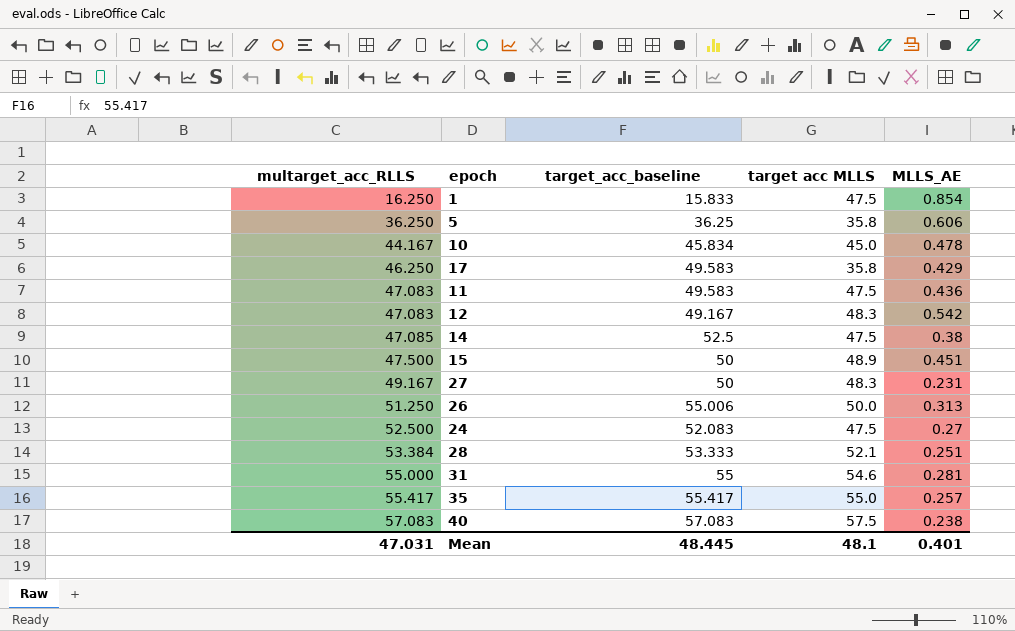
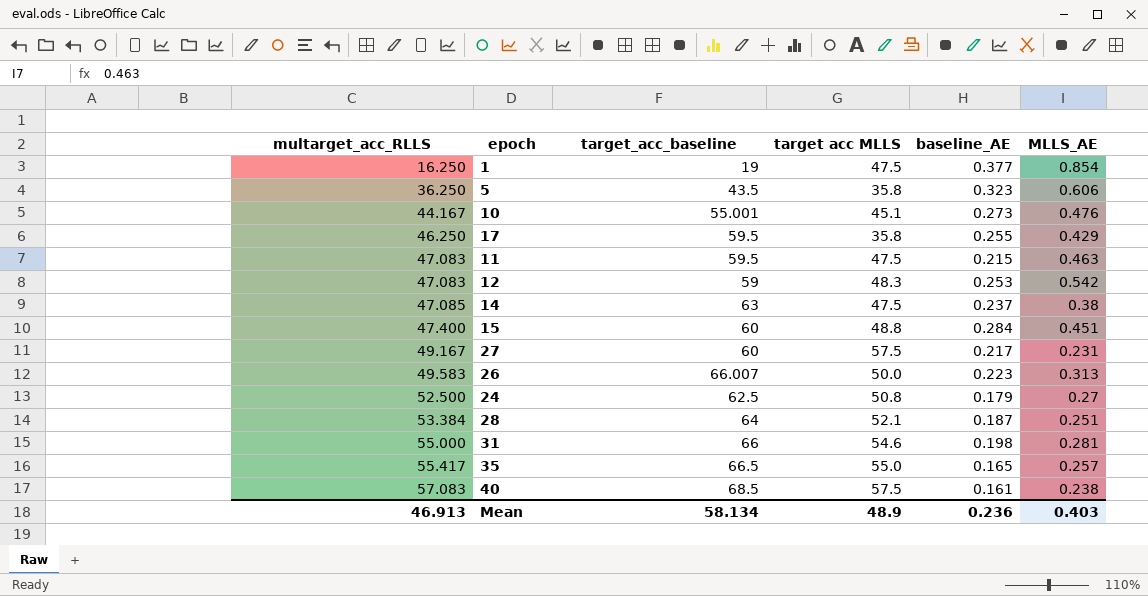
column baseline_AE | position: none -> 5
1 | target_acc_baseline: 15.833 -> 19
5 | target_acc_baseline: 36.25 -> 43.5
10 | target_acc_baseline: 45.834 -> 55.001
10 | target acc MLLS: 45.0 -> 45.1
10 | MLLS_AE: 0.478 -> 0.476
17 | target_acc_baseline: 49.583 -> 59.5
11 | target_acc_baseline: 49.583 -> 59.5
11 | MLLS_AE: 0.436 -> 0.463
12 | target_acc_baseline: 49.167 -> 59
14 | target_acc_baseline: 52.5 -> 63
15 | multarget_acc_RLLS: 47.500 -> 47.400
15 | target_acc_baseline: 50 -> 60
15 | target acc MLLS: 48.9 -> 48.8
27 | target_acc_baseline: 50 -> 60
27 | target acc MLLS: 48.3 -> 57.5
26 | multarget_acc_RLLS: 51.250 -> 49.583
26 | target_acc_baseline: 55.006 -> 66.007
24 | target_acc_baseline: 52.083 -> 62.5
24 | target acc MLLS: 47.5 -> 50.8
28 | target_acc_baseline: 53.333 -> 64
31 | target_acc_baseline: 55 -> 66
35 | target_acc_baseline: 55.417 -> 66.5
40 | target_acc_baseline: 57.083 -> 68.5
Mean | multarget_acc_RLLS: 47.031 -> 46.913
Mean | target_acc_baseline: 48.445 -> 58.134
Mean | target acc MLLS: 48.1 -> 48.9
Mean | MLLS_AE: 0.401 -> 0.403

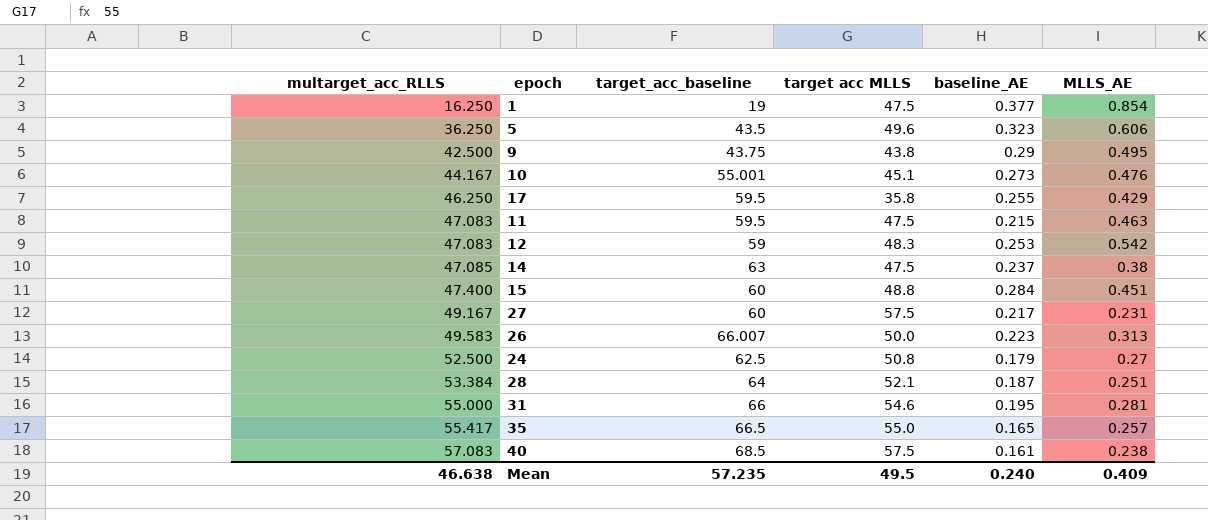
5 | target acc MLLS: 35.8 -> 49.6
row 9: none -> 42.500 | 43.75 | 43.8 | 0.29 | 0.495
31 | baseline_AE: 0.198 -> 0.195
Mean | multarget_acc_RLLS: 46.913 -> 46.638
Mean | target_acc_baseline: 58.134 -> 57.235
Mean | target acc MLLS: 48.9 -> 49.5
Mean | baseline_AE: 0.236 -> 0.240
Mean | MLLS_AE: 0.403 -> 0.409

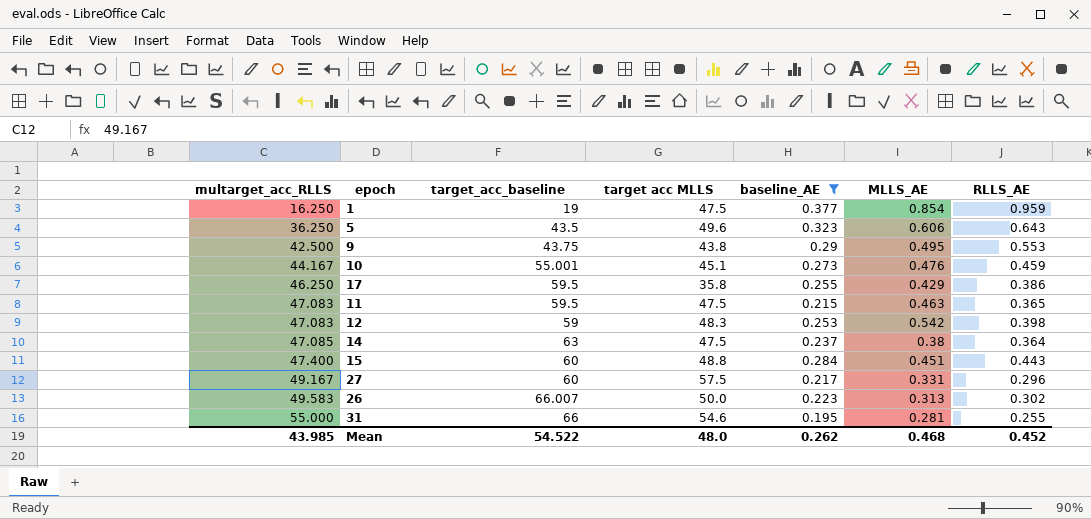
filter: none -> baseline_AE >= 0.195
column RLLS_AE | position: none -> 7
27 | MLLS_AE: 0.231 -> 0.331
Mean | multarget_acc_RLLS: 46.638 -> 43.985
Mean | target_acc_baseline: 57.235 -> 54.522
Mean | target acc MLLS: 49.5 -> 48.0
Mean | baseline_AE: 0.240 -> 0.262
Mean | MLLS_AE: 0.409 -> 0.468

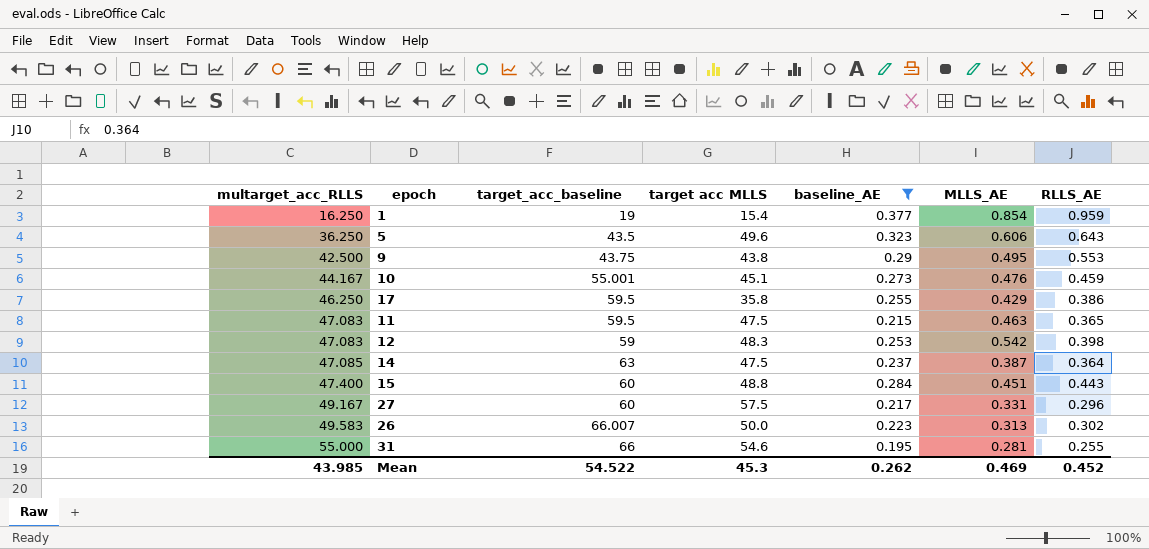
1 | target acc MLLS: 47.5 -> 15.4
14 | MLLS_AE: 0.38 -> 0.387
Mean | target acc MLLS: 48.0 -> 45.3
Mean | MLLS_AE: 0.468 -> 0.469

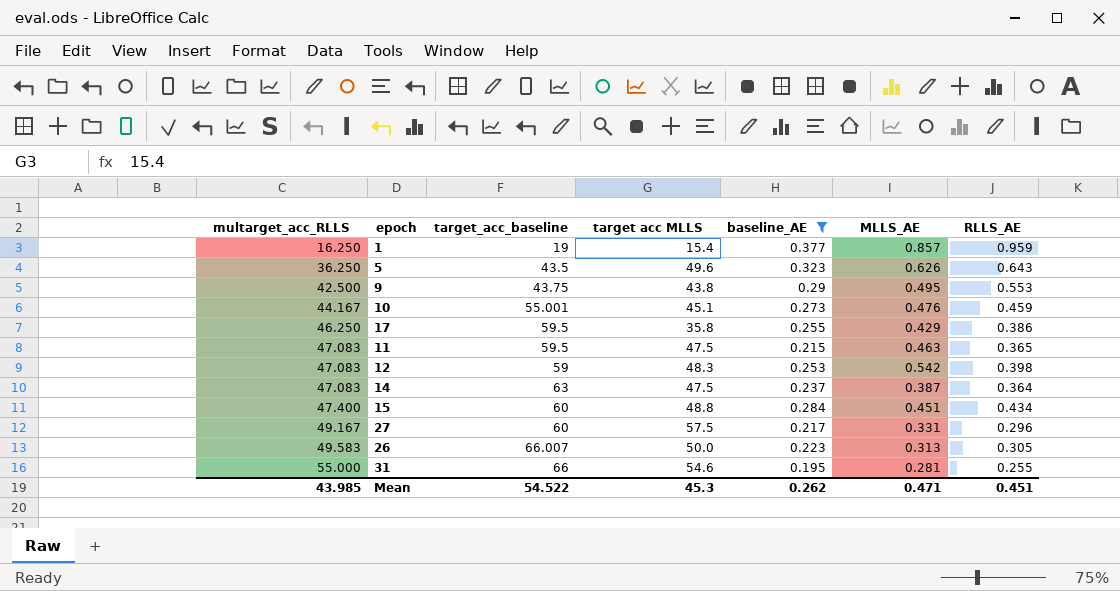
1 | MLLS_AE: 0.854 -> 0.857
5 | MLLS_AE: 0.606 -> 0.626
14 | multarget_acc_RLLS: 47.085 -> 47.083
15 | RLLS_AE: 0.443 -> 0.434
26 | RLLS_AE: 0.302 -> 0.305
Mean | MLLS_AE: 0.469 -> 0.471
Mean | RLLS_AE: 0.452 -> 0.451

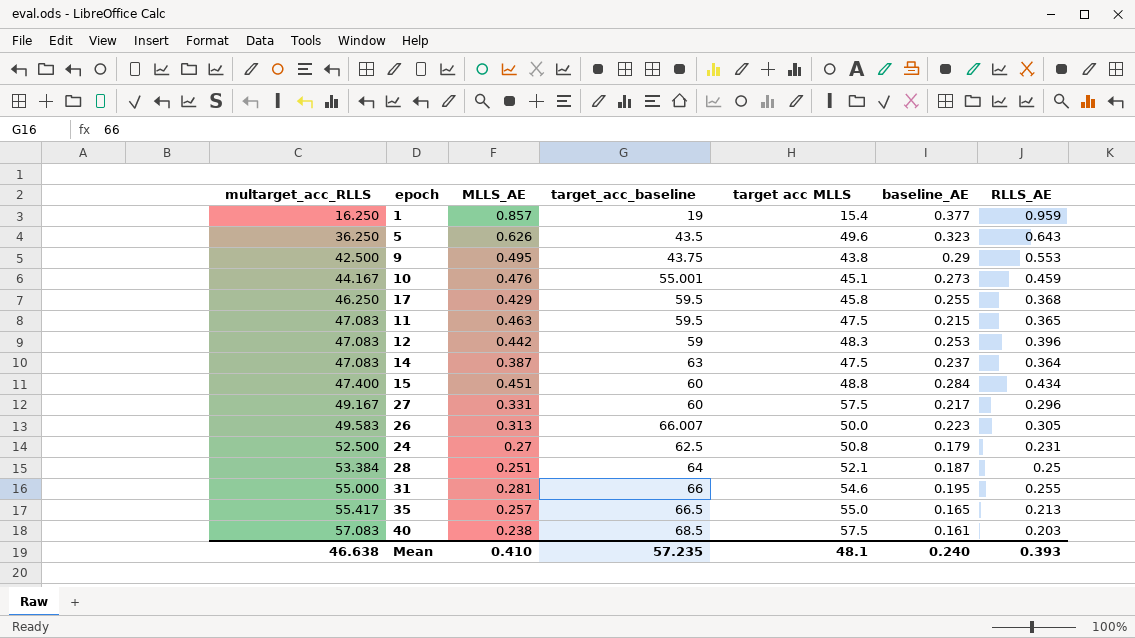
filter: baseline_AE >= 0.195 -> none
column MLLS_AE | position: 6 -> 3
17 | target acc MLLS: 35.8 -> 45.8
17 | RLLS_AE: 0.386 -> 0.368
12 | MLLS_AE: 0.542 -> 0.442
12 | RLLS_AE: 0.398 -> 0.396
Mean | multarget_acc_RLLS: 43.985 -> 46.638
Mean | MLLS_AE: 0.471 -> 0.410
Mean | target_acc_baseline: 54.522 -> 57.235
Mean | target acc MLLS: 45.3 -> 48.1
Mean | baseline_AE: 0.262 -> 0.240
Mean | RLLS_AE: 0.451 -> 0.393

